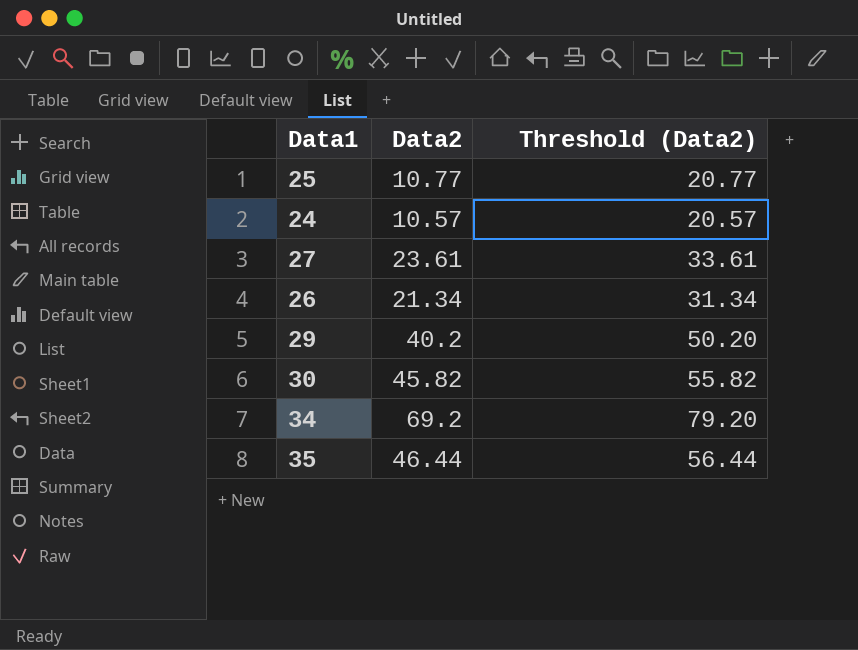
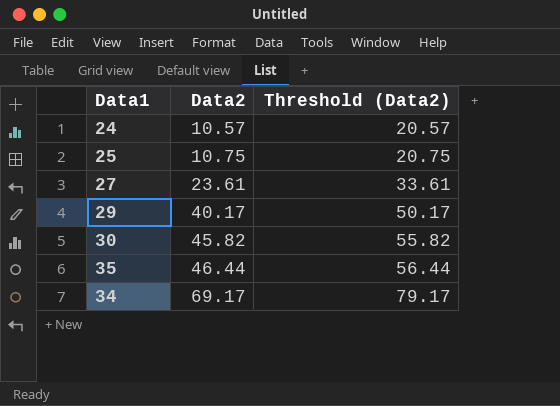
row order: none -> Data2 ascending
row 26: 21.34 | 31.34 -> none
25 | Data2: 10.77 -> 10.75
25 | Threshold (Data2): 20.77 -> 20.75
29 | Data2: 40.2 -> 40.17
29 | Threshold (Data2): 50.20 -> 50.17
34 | Data2: 69.2 -> 69.17
34 | Threshold (Data2): 79.20 -> 79.17

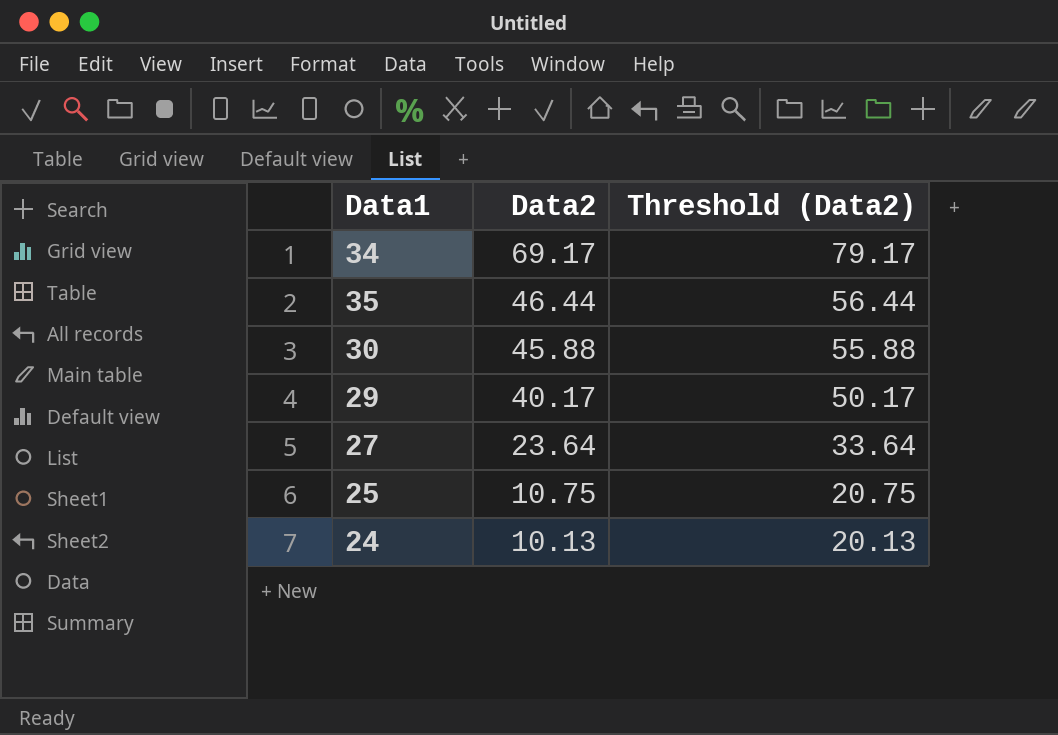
row order: Data2 ascending -> Data2 descending
30 | Data2: 45.82 -> 45.88
30 | Threshold (Data2): 55.82 -> 55.88
27 | Data2: 23.61 -> 23.64
27 | Threshold (Data2): 33.61 -> 33.64
24 | Data2: 10.57 -> 10.13
24 | Threshold (Data2): 20.57 -> 20.13

